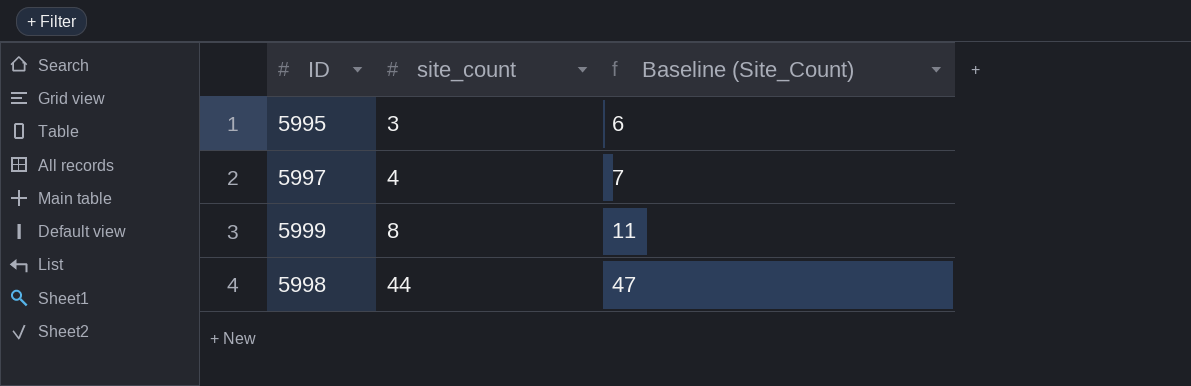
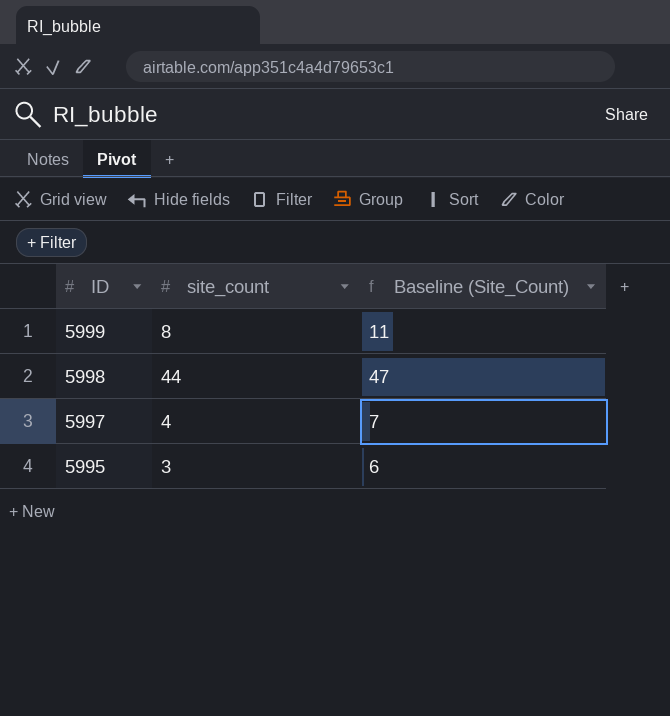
row order: site_count ascending -> ID descending

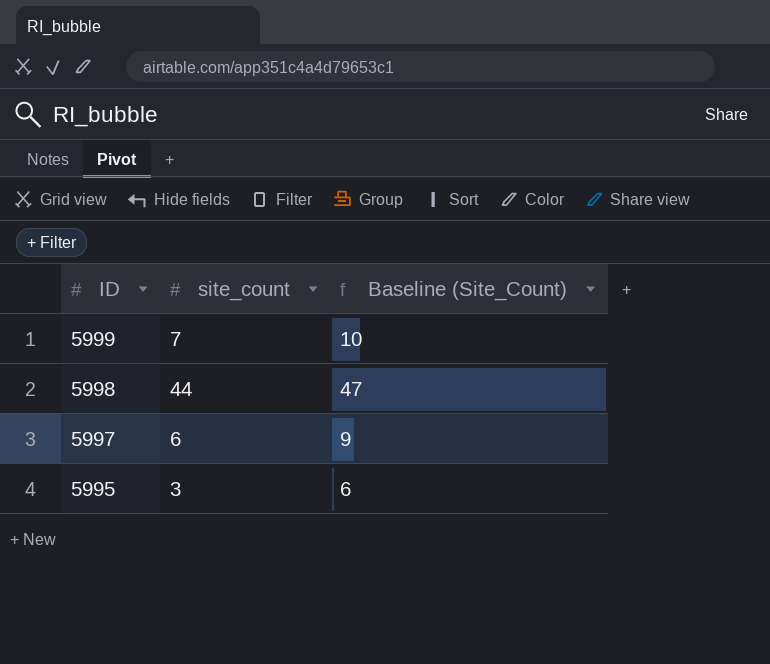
5999 | site_count: 8 -> 7
5999 | Baseline (Site_Count): 11 -> 10
5997 | site_count: 4 -> 6
5997 | Baseline (Site_Count): 7 -> 9

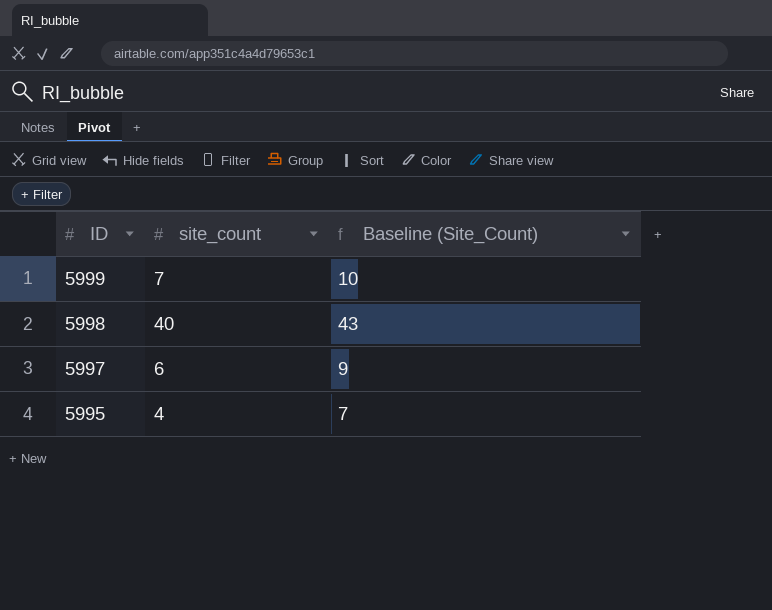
5998 | site_count: 44 -> 40
5998 | Baseline (Site_Count): 47 -> 43
5995 | site_count: 3 -> 4
5995 | Baseline (Site_Count): 6 -> 7

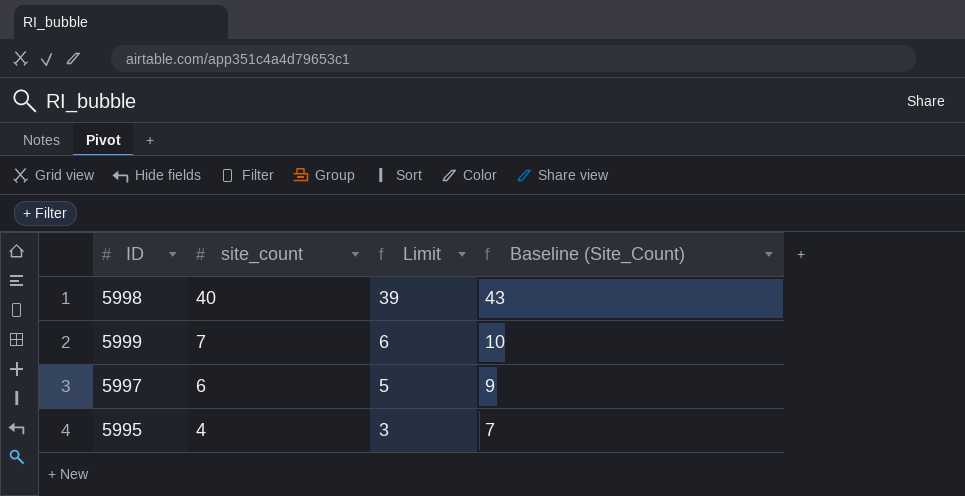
row order: ID descending -> site_count descending
column Limit | formula: none -> [site_count] - 1

